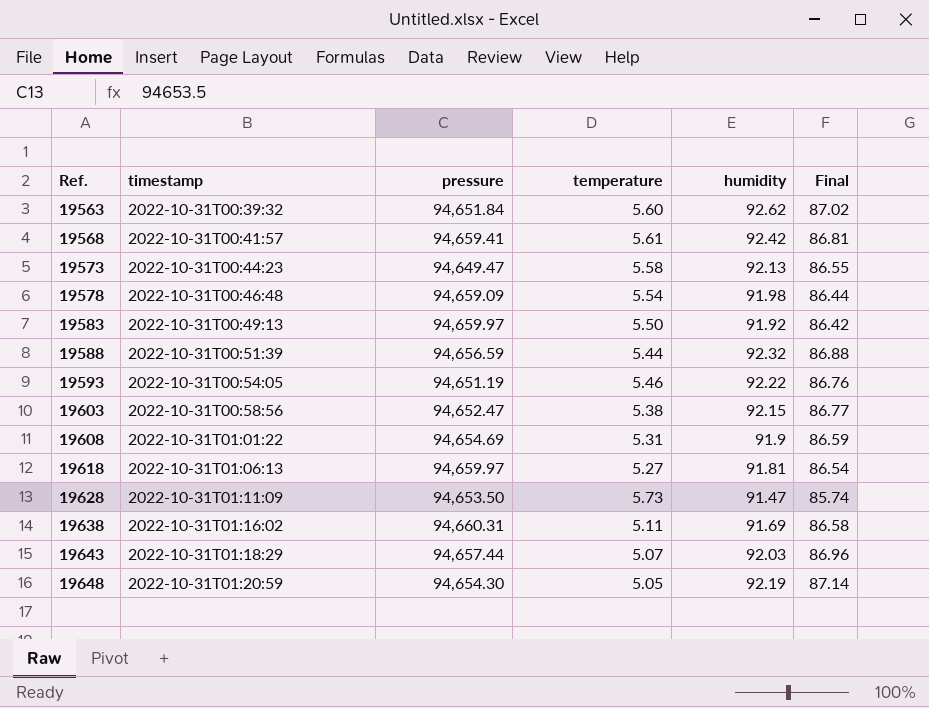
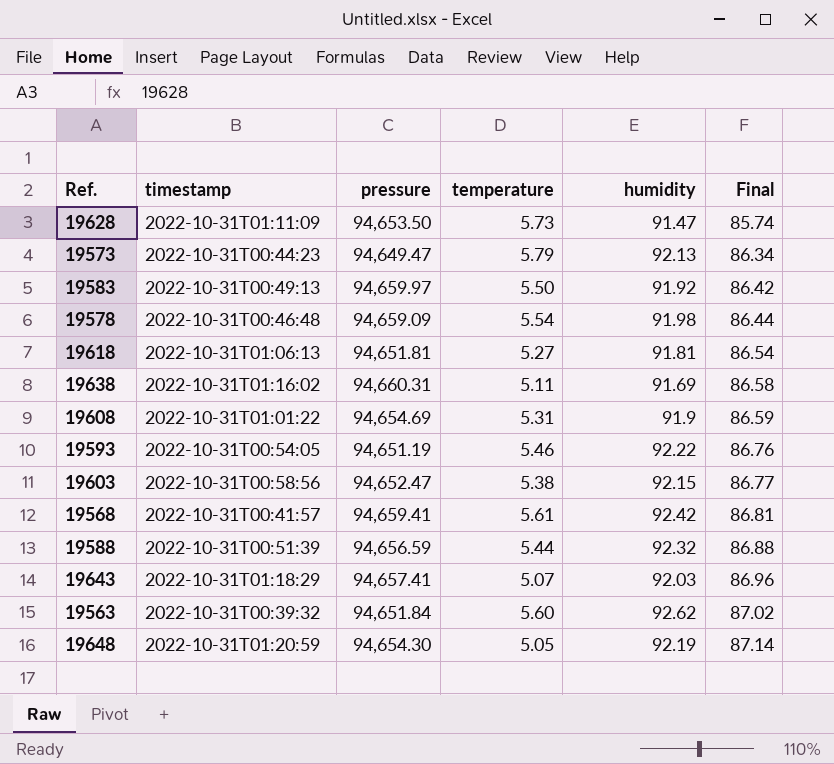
row order: Ref. ascending -> Final ascending
19573 | temperature: 5.58 -> 5.79
19573 | Final: 86.55 -> 86.34
19618 | pressure: 94,659.97 -> 94,651.81
19643 | pressure: 94,657.44 -> 94,657.41

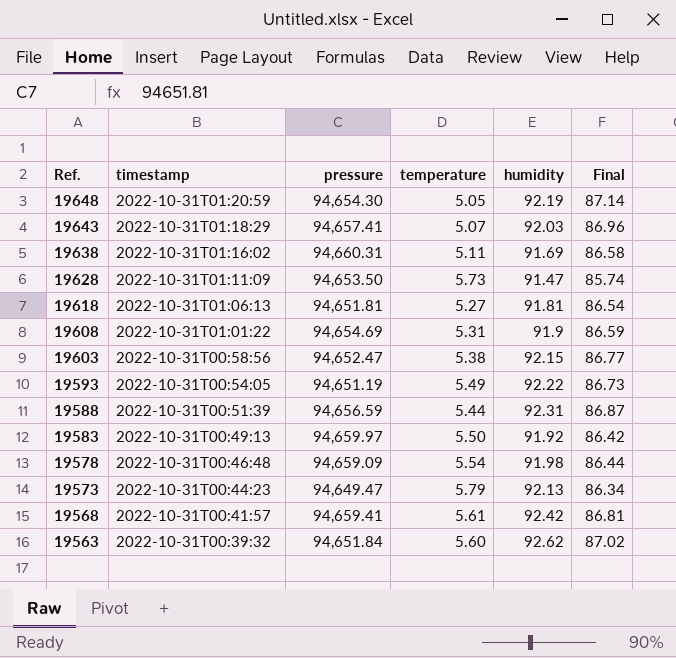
row order: Final ascending -> Ref. descending
19593 | temperature: 5.46 -> 5.49
19593 | Final: 86.76 -> 86.73
19588 | humidity: 92.32 -> 92.31
19588 | Final: 86.88 -> 86.87

